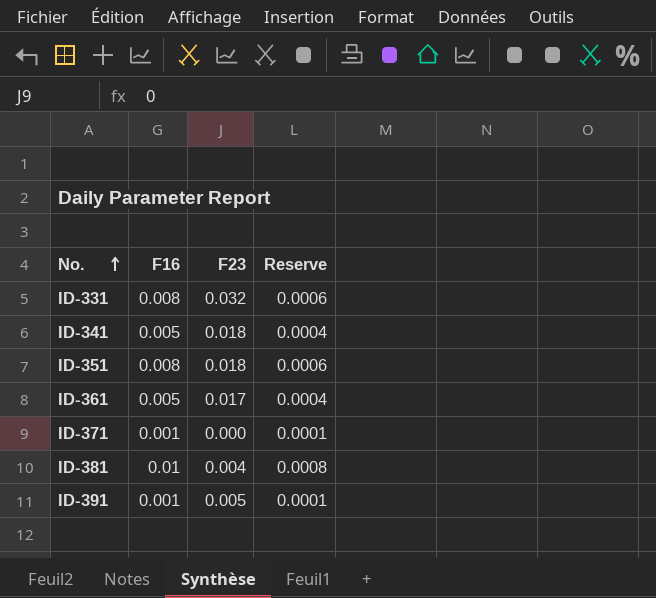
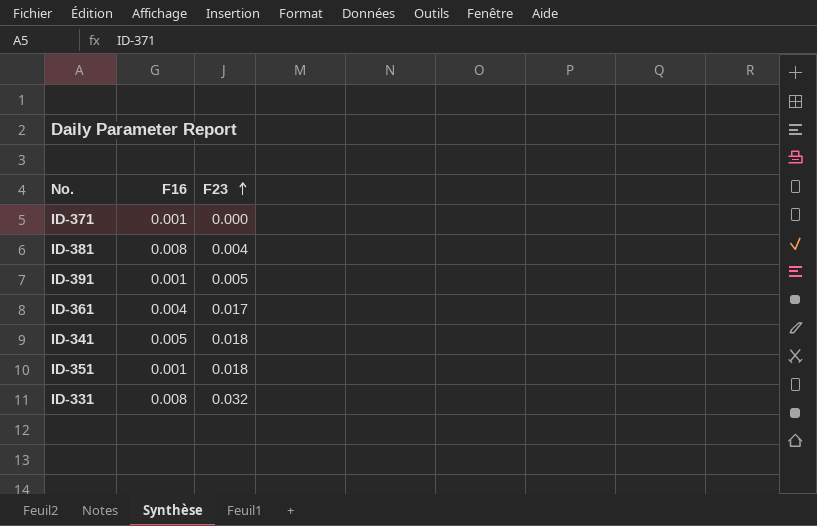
row order: No. ascending -> F23 ascending
column Reserve | formula: [F16] * 0.08 -> none
ID-381 | F16: 0.01 -> 0.008
ID-361 | F16: 0.005 -> 0.004
ID-351 | F16: 0.008 -> 0.001

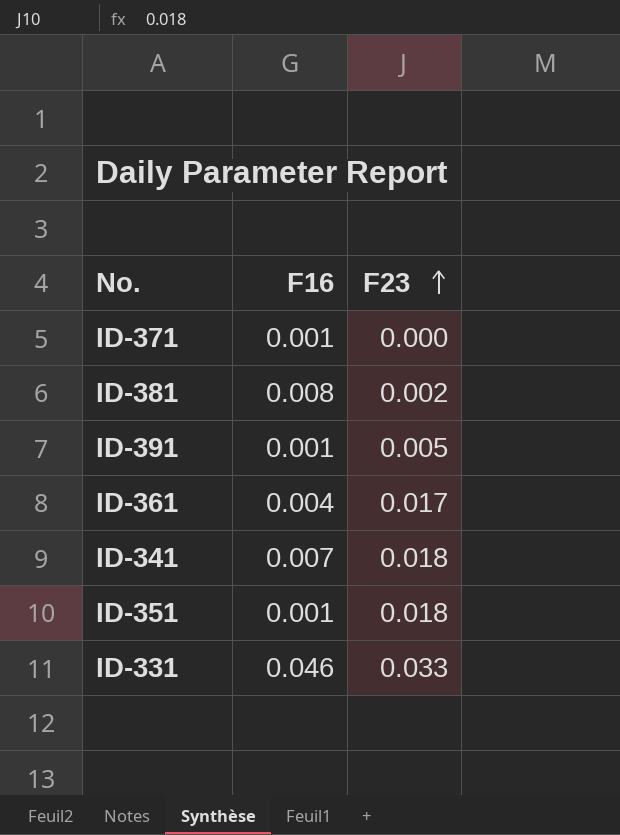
ID-381 | F23: 0.004 -> 0.002
ID-341 | F16: 0.005 -> 0.007
ID-331 | F16: 0.008 -> 0.046
ID-331 | F23: 0.032 -> 0.033

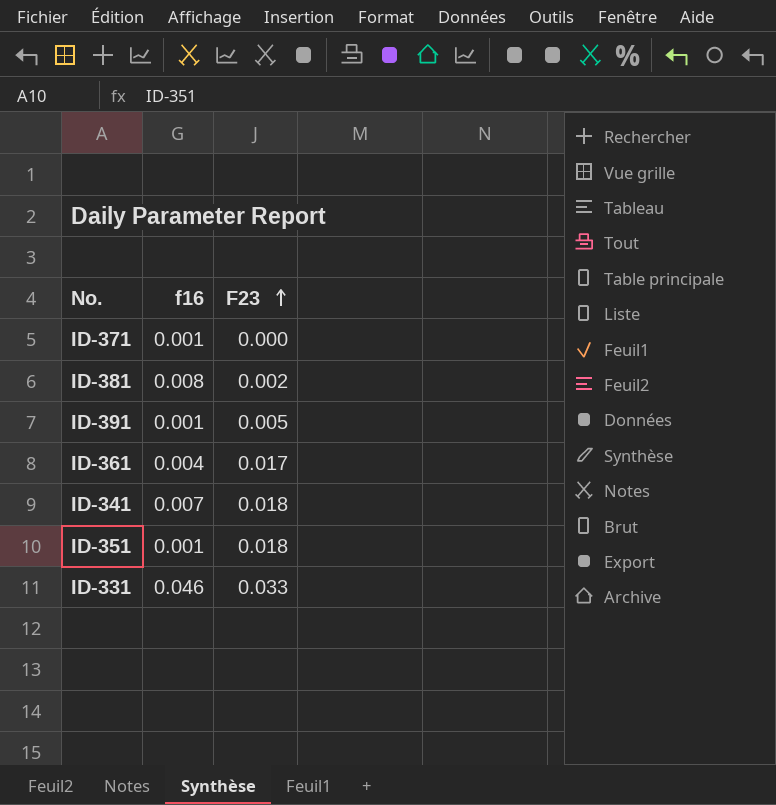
column name: F16 -> f16

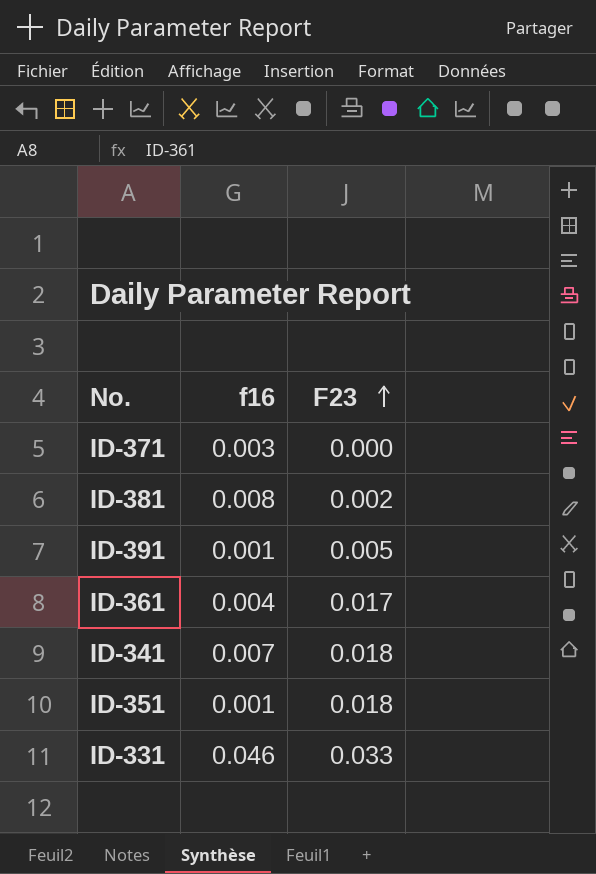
ID-371 | f16: 0.001 -> 0.003

